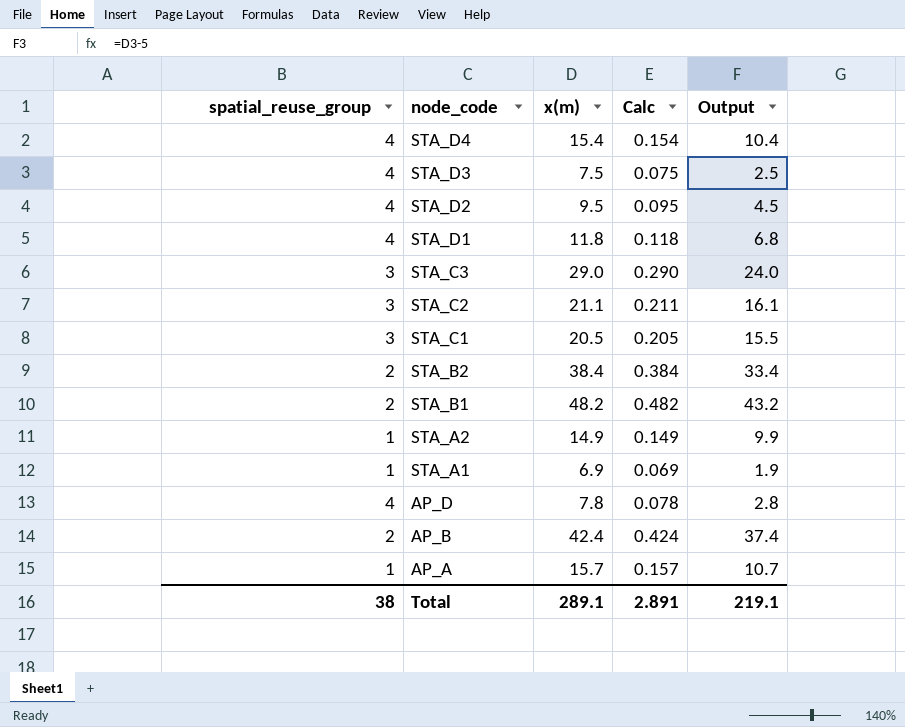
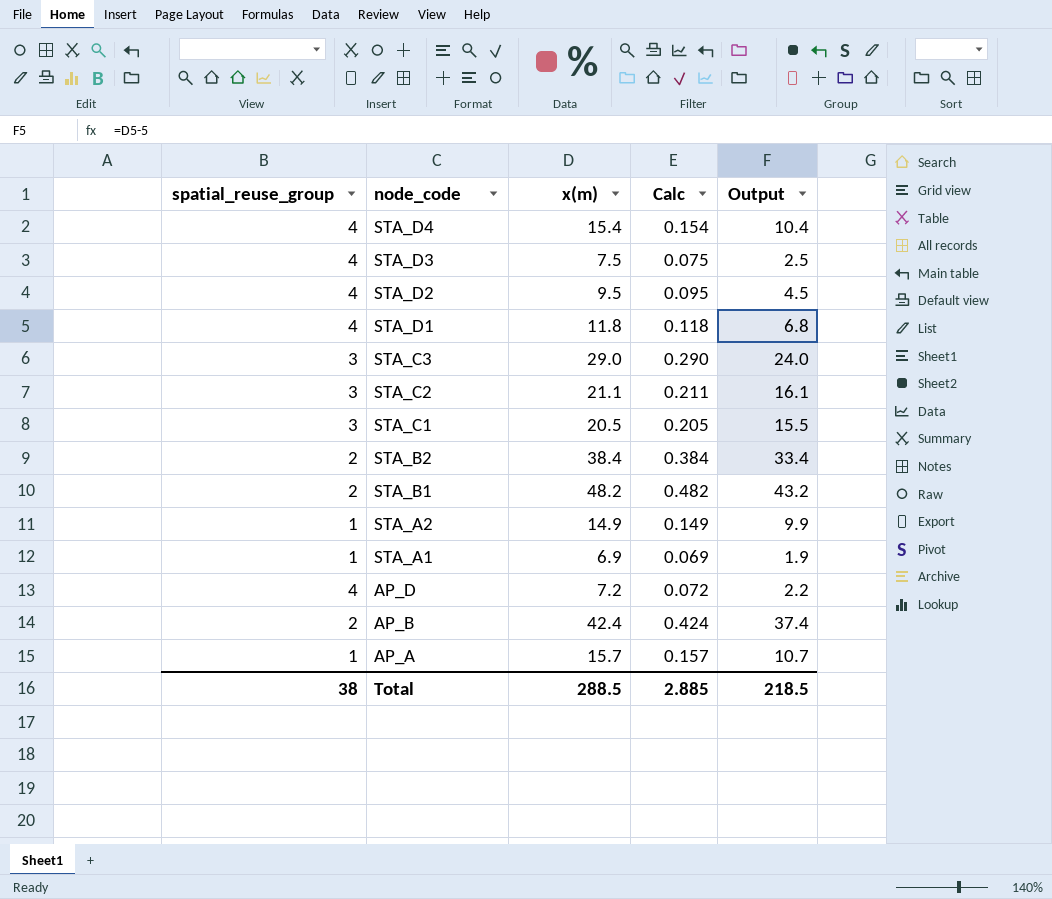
AP_D | x(m): 7.8 -> 7.2
AP_D | Calc: 0.078 -> 0.072
AP_D | Output: 2.8 -> 2.2
Total | x(m): 289.1 -> 288.5
Total | Calc: 2.891 -> 2.885
Total | Output: 219.1 -> 218.5

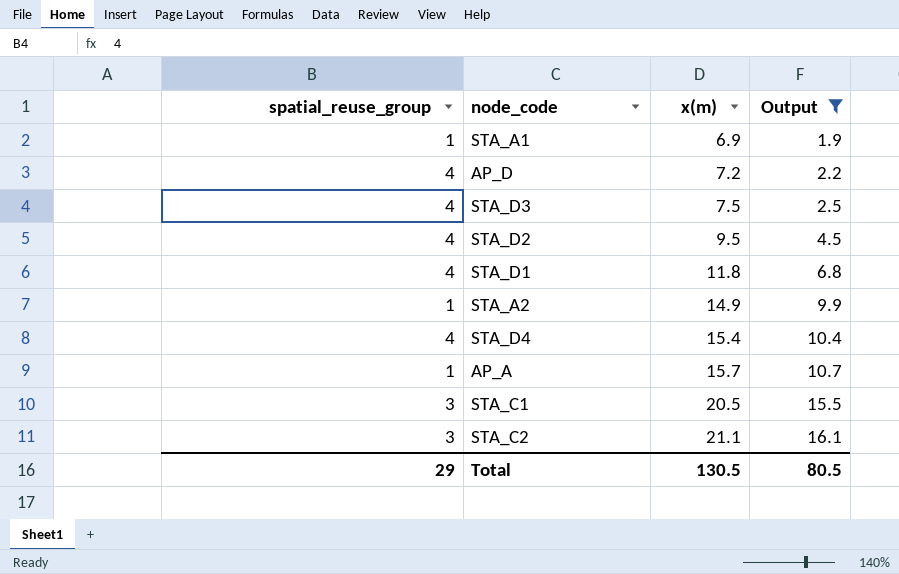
filter: none -> Output <= 16.1
row order: node_code descending -> x(m) ascending
column Calc | formula: [x(m)] * 0.01 -> none
Total | spatial_reuse_group: 38 -> 29
Total | x(m): 288.5 -> 130.5
Total | Output: 218.5 -> 80.5

